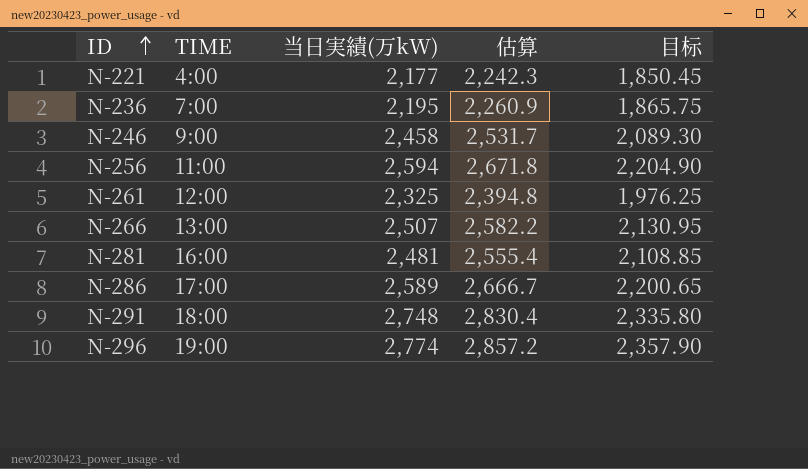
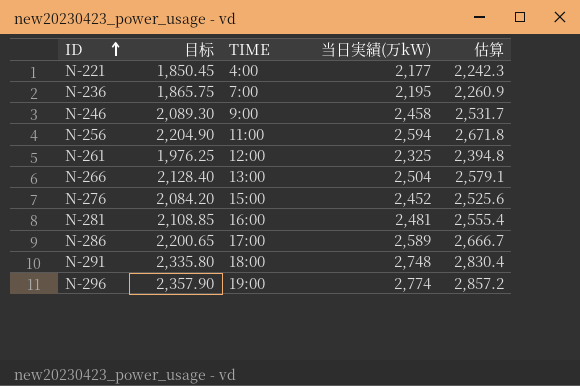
column 目标 | position: 5 -> 2
N-266 | 目标: 2,130.95 -> 2,128.40
N-266 | 当日実績(万kW): 2,507 -> 2,504
N-266 | 估算: 2,582.2 -> 2,579.1
row N-276: none -> 2,084.20 | 15:00 | 2,452 | 2,525.6

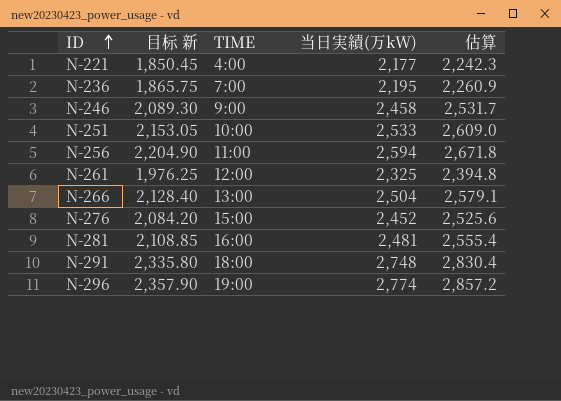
column name: 目标 -> 目标 新
row N-286: 2,200.65 | 17:00 | 2,589 | 2,666.7 -> none
row N-251: none -> 2,153.05 | 10:00 | 2,533 | 2,609.0

